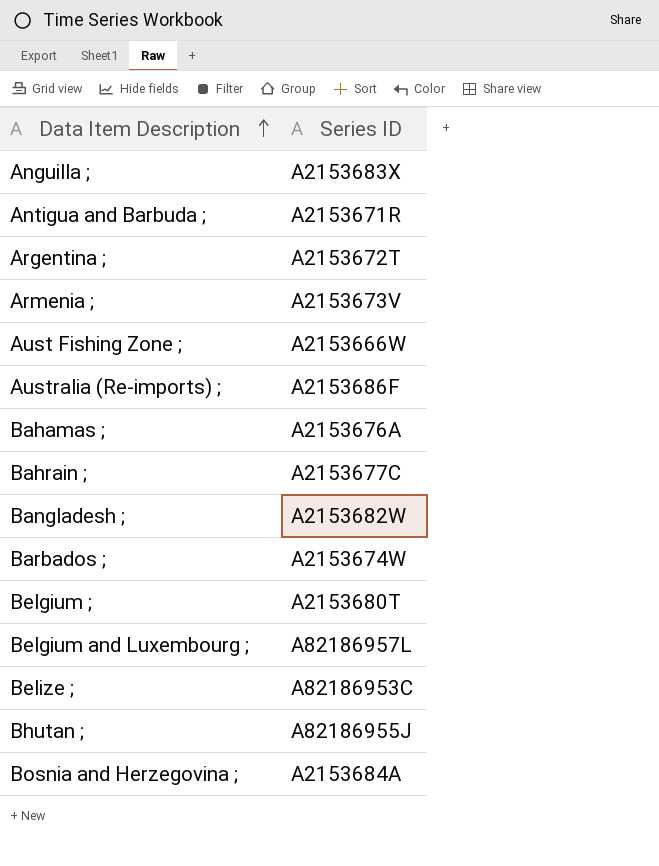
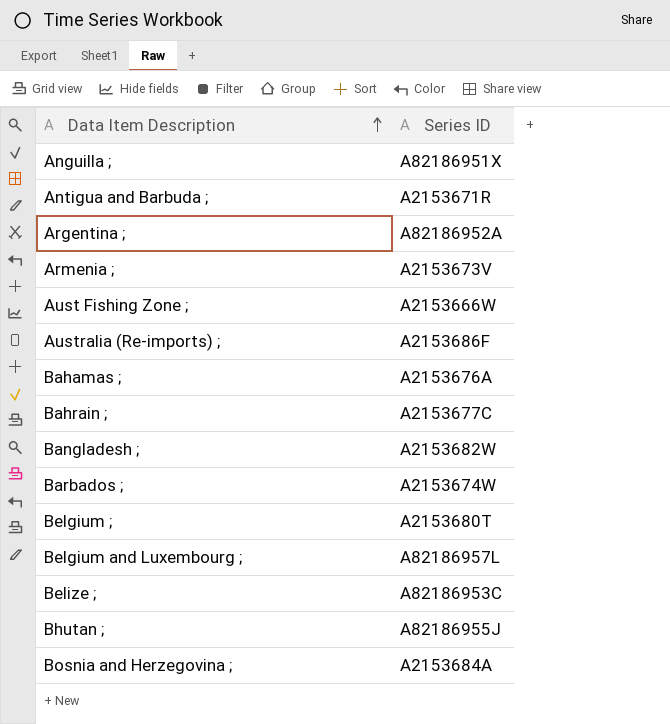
Anguilla ; | Series ID: A2153683X -> A82186951X
Argentina ; | Series ID: A2153672T -> A82186952A

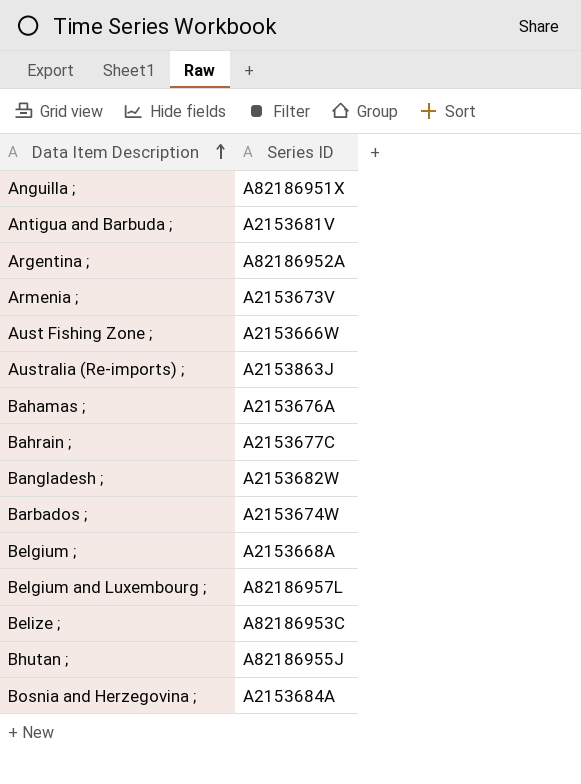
Antigua and Barbuda ; | Series ID: A2153671R -> A2153681V
Australia (Re-imports) ; | Series ID: A2153686F -> A2153863J
Belgium ; | Series ID: A2153680T -> A2153668A

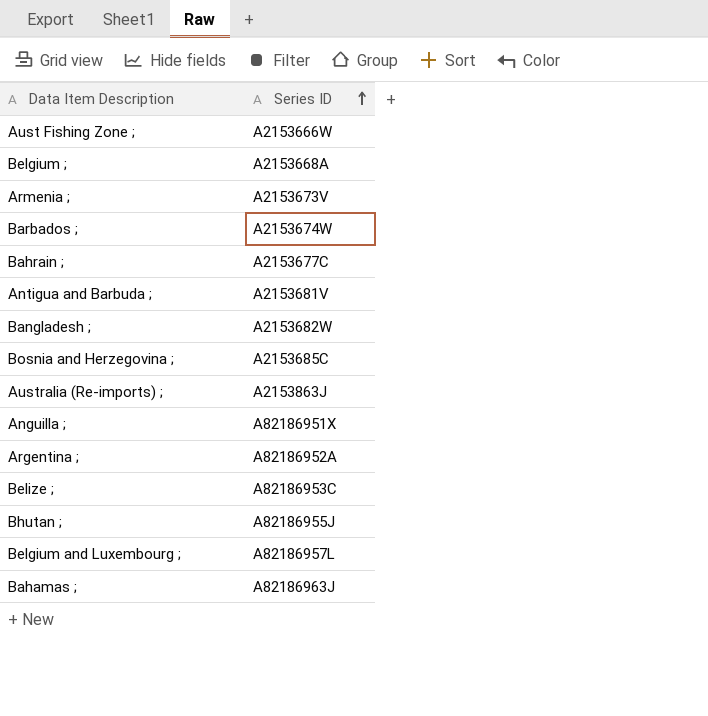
row order: Data Item Description ascending -> Series ID ascending
Bosnia and Herzegovina ; | Series ID: A2153684A -> A2153685C
Bahamas ; | Series ID: A2153676A -> A82186963J

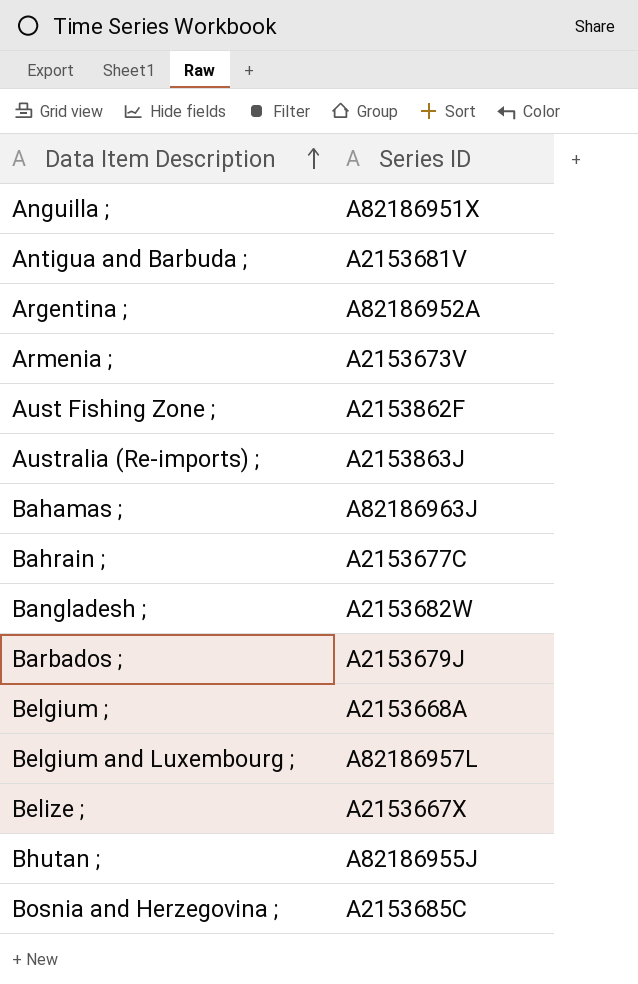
row order: Series ID ascending -> Data Item Description ascending
Aust Fishing Zone ; | Series ID: A2153666W -> A2153862F
Barbados ; | Series ID: A2153674W -> A2153679J
Belize ; | Series ID: A82186953C -> A2153667X

